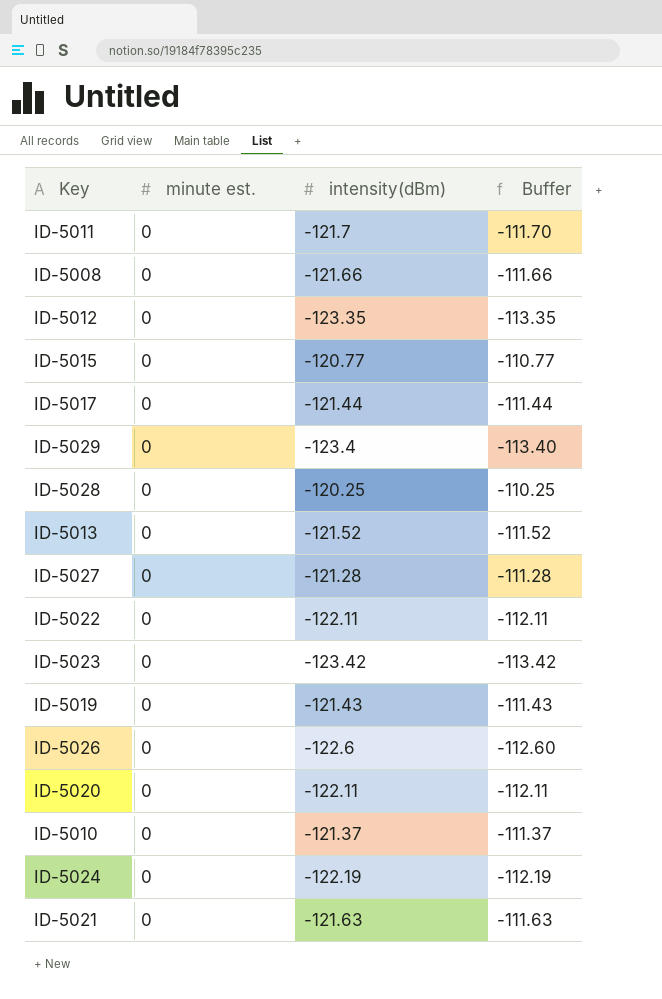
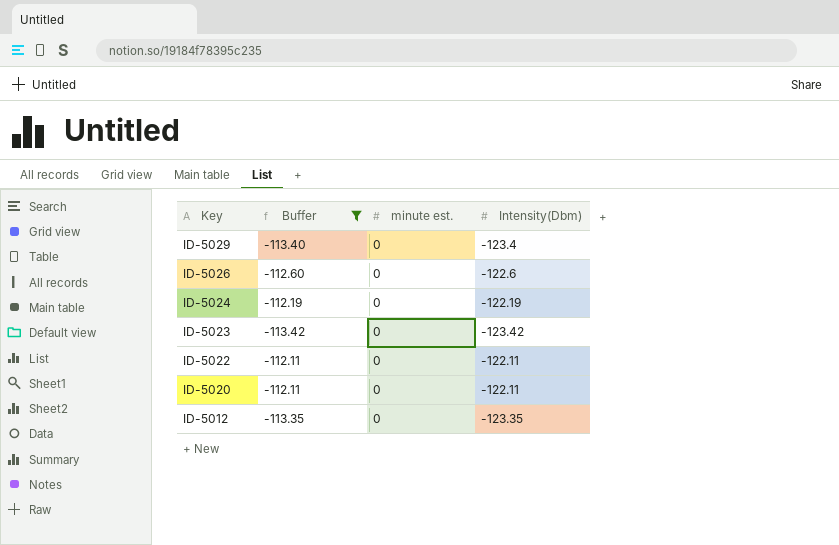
filter: none -> Buffer <= -112.11
row order: none -> Key descending
column Buffer | position: 4 -> 2
column name: intensity(dBm) -> Intensity(Dbm)

